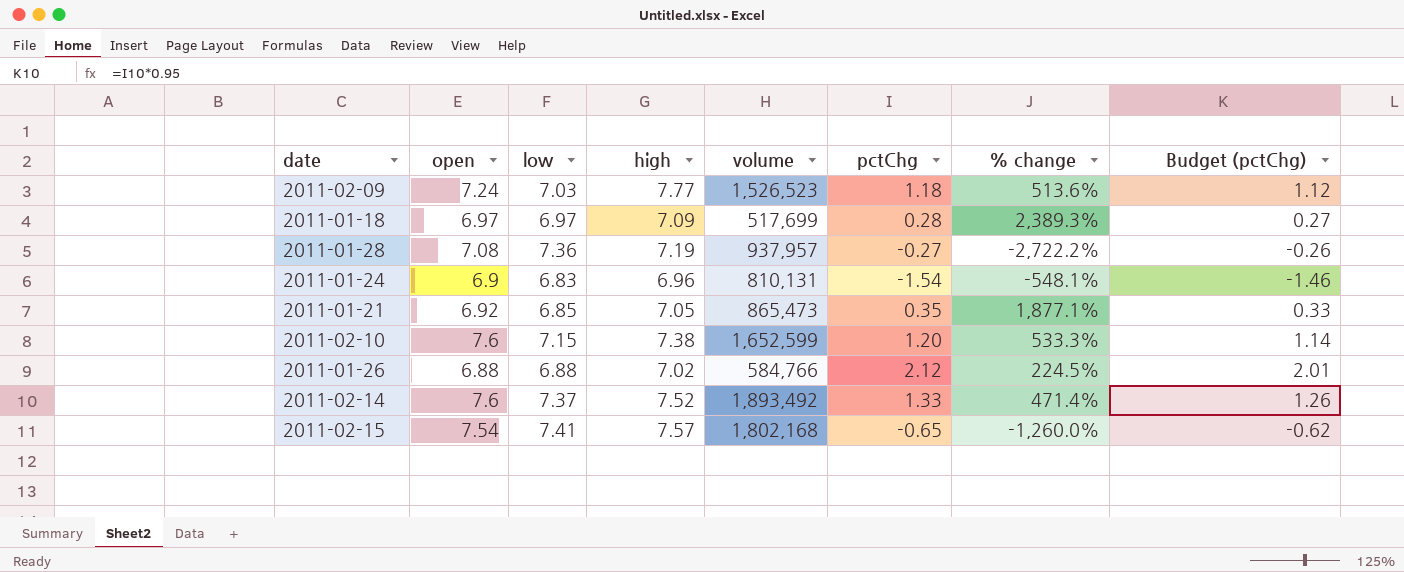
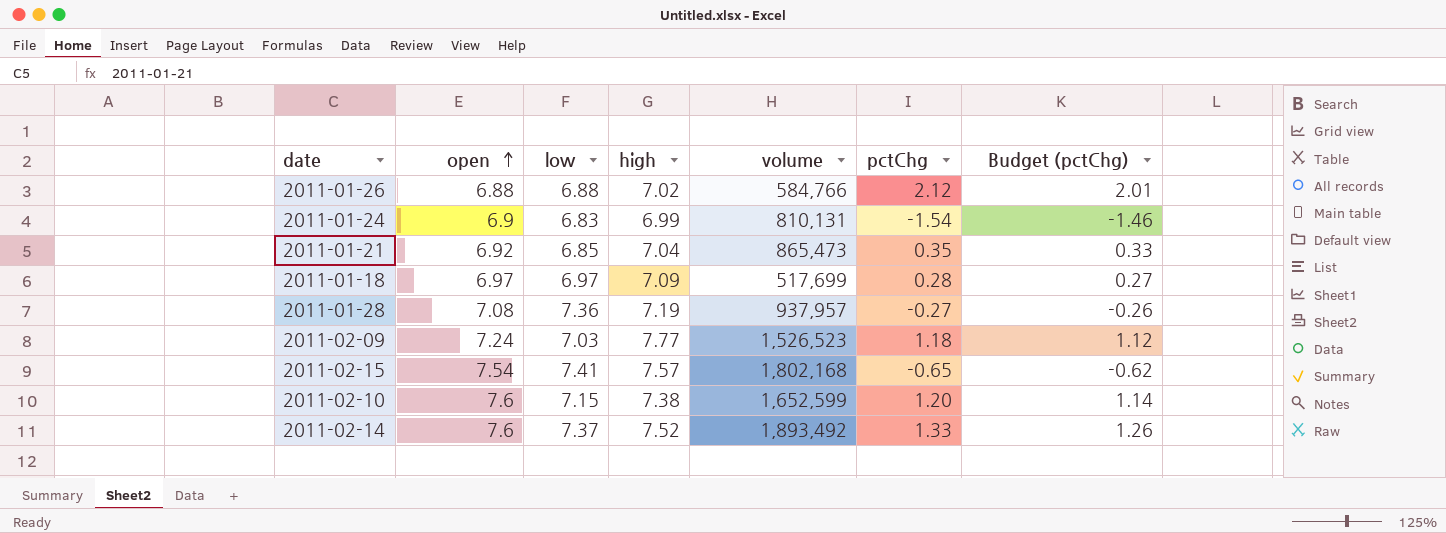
row order: none -> open ascending
column % change | formula: ([open] - [pctChg]) / [pctChg] -> none
2011-01-24 | high: 6.96 -> 6.99
2011-01-21 | high: 7.05 -> 7.04

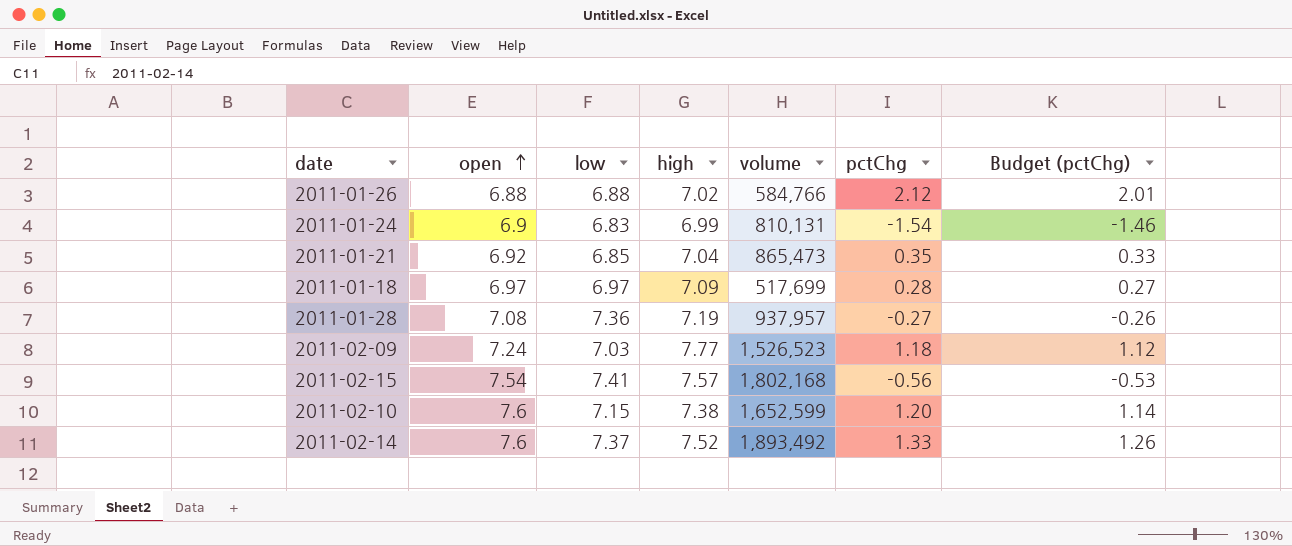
2011-02-15 | pctChg: -0.65 -> -0.56
2011-02-15 | Budget (pctChg): -0.62 -> -0.53

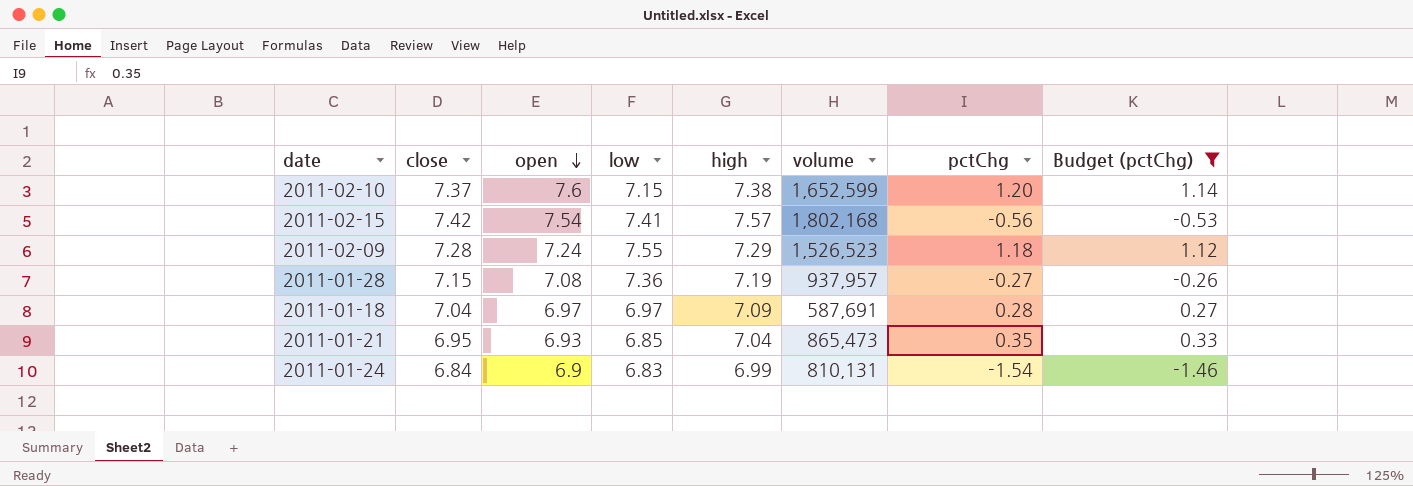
filter: none -> Budget (pctChg) <= 1.14
row order: open ascending -> open descending
column close | position: none -> 2
2011-02-09 | low: 7.03 -> 7.55
2011-02-09 | high: 7.77 -> 7.29
2011-01-18 | volume: 517,699 -> 587,691
2011-01-21 | open: 6.92 -> 6.93

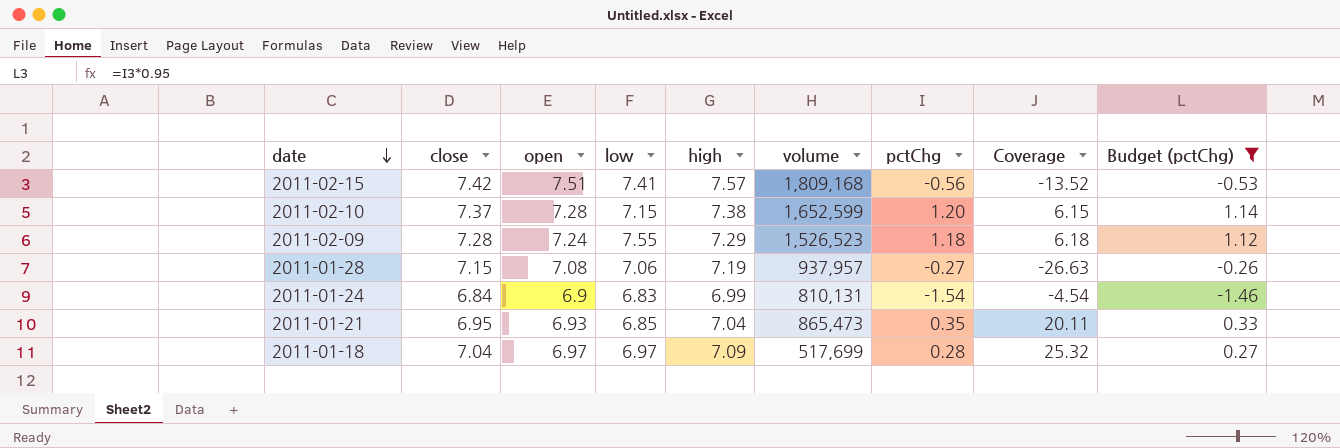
row order: open descending -> date descending
column Coverage | formula: none -> [high] / [pctChg]
2011-02-15 | open: 7.54 -> 7.51
2011-02-15 | volume: 1,802,168 -> 1,809,168
2011-02-10 | open: 7.6 -> 7.28
2011-01-28 | low: 7.36 -> 7.06
2011-01-18 | volume: 587,691 -> 517,699

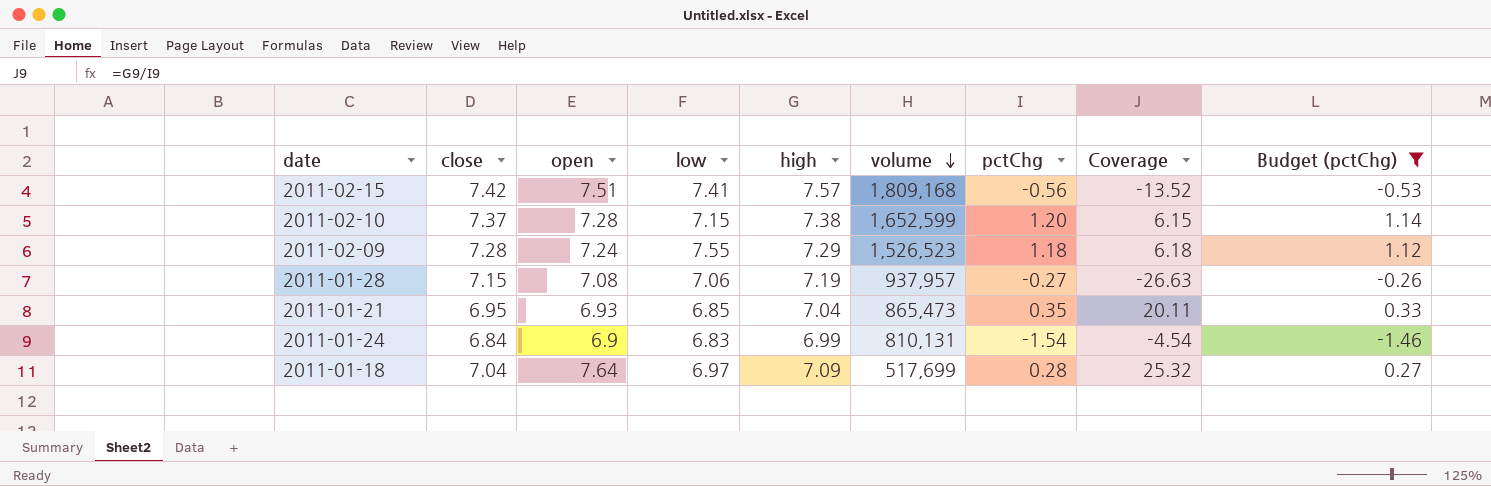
row order: date descending -> volume descending
2011-01-18 | open: 6.97 -> 7.64

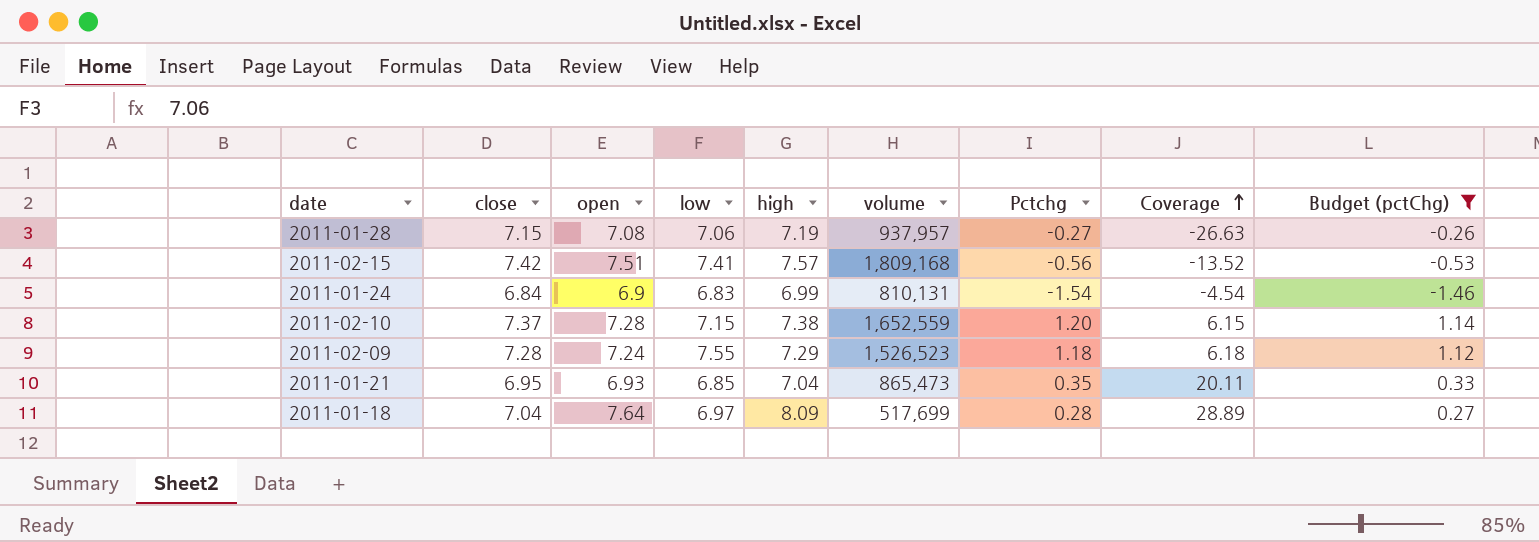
row order: volume descending -> Coverage ascending
column name: pctChg -> Pctchg
2011-02-10 | volume: 1,652,599 -> 1,652,559
2011-01-18 | high: 7.09 -> 8.09
2011-01-18 | Coverage: 25.32 -> 28.89

